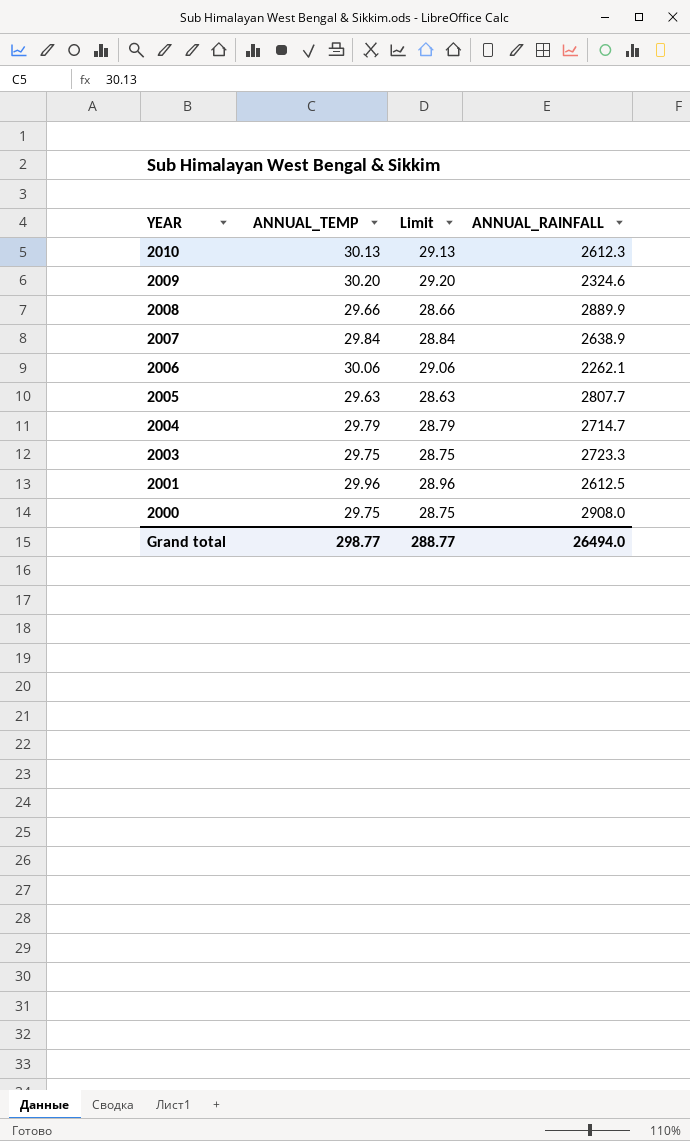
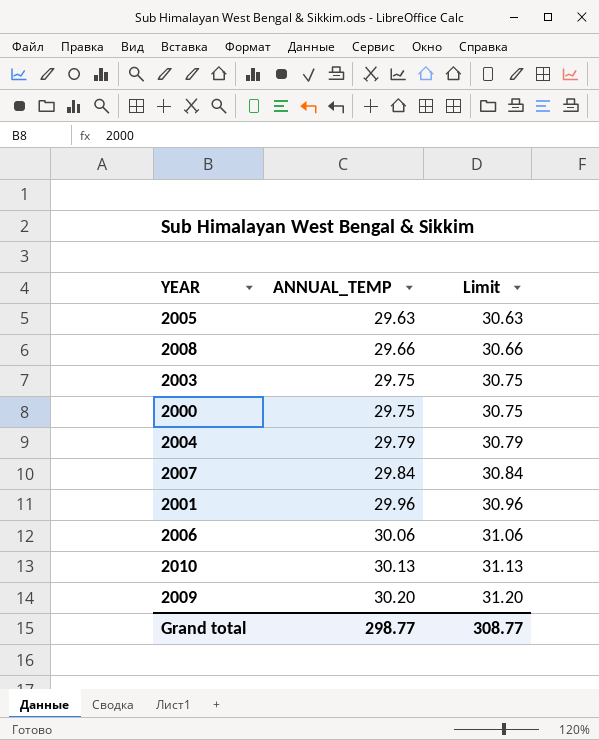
row order: YEAR descending -> ANNUAL_TEMP ascending
column ANNUAL_RAINFALL | position: 4 -> none
column Limit | formula: [ANNUAL_TEMP] - 1 -> [ANNUAL_TEMP] + 1
Grand total | Limit: 288.77 -> 308.77

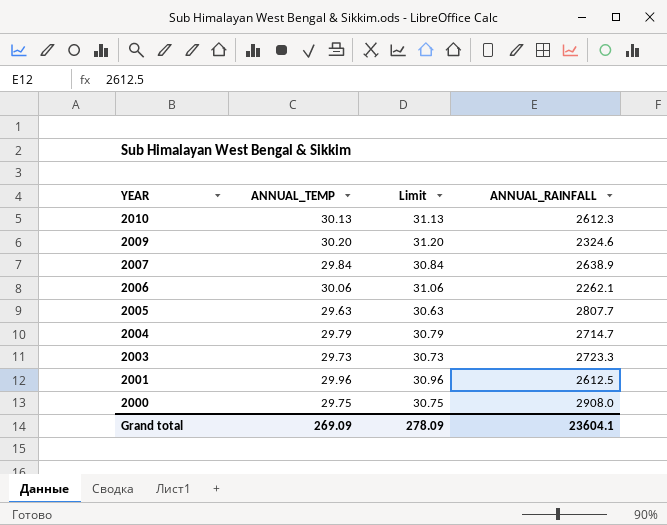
row order: ANNUAL_TEMP ascending -> YEAR descending
column ANNUAL_RAINFALL | position: none -> 4
row 2008: 29.66 | 30.66 -> none
2003 | ANNUAL_TEMP: 29.75 -> 29.73
2003 | Limit: 30.75 -> 30.73
Grand total | ANNUAL_TEMP: 298.77 -> 269.09
Grand total | Limit: 308.77 -> 278.09

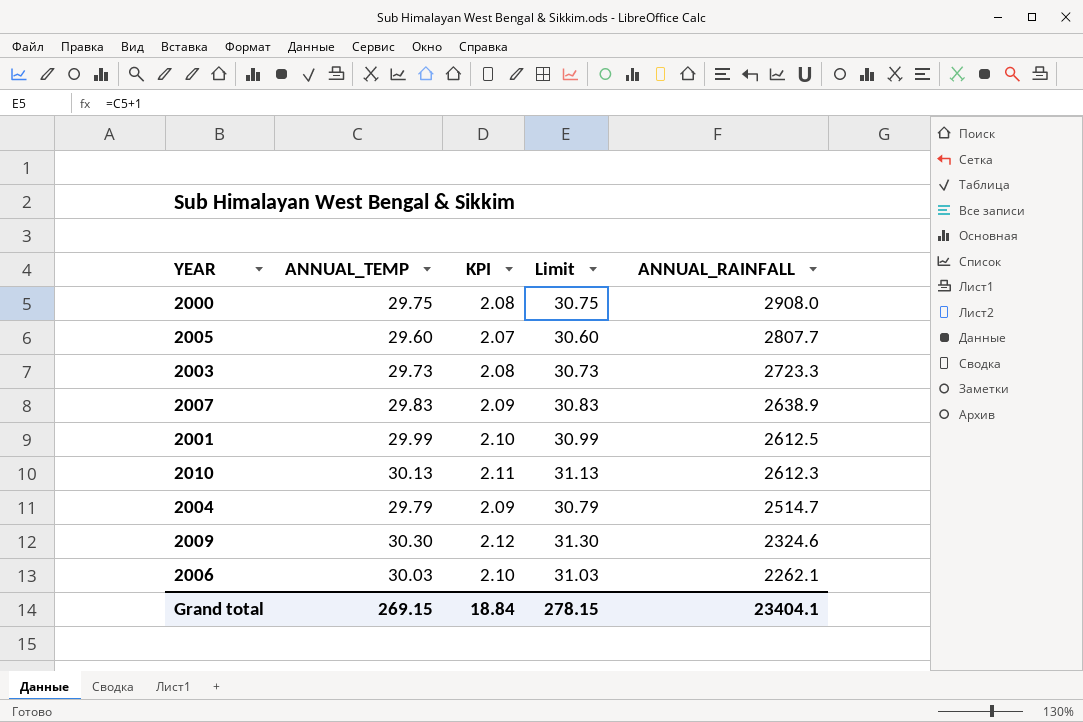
row order: YEAR descending -> ANNUAL_RAINFALL descending
column KPI | formula: none -> [ANNUAL_TEMP] * 0.07
2005 | ANNUAL_TEMP: 29.63 -> 29.60
2005 | Limit: 30.63 -> 30.60
2007 | ANNUAL_TEMP: 29.84 -> 29.83
2007 | Limit: 30.84 -> 30.83
2001 | ANNUAL_TEMP: 29.96 -> 29.99
2001 | Limit: 30.96 -> 30.99
2004 | ANNUAL_RAINFALL: 2714.7 -> 2514.7
2009 | ANNUAL_TEMP: 30.20 -> 30.30
2009 | Limit: 31.20 -> 31.30
2006 | ANNUAL_TEMP: 30.06 -> 30.03
2006 | Limit: 31.06 -> 31.03
Grand total | ANNUAL_TEMP: 269.09 -> 269.15
Grand total | Limit: 278.09 -> 278.15
Grand total | ANNUAL_RAINFALL: 23604.1 -> 23404.1

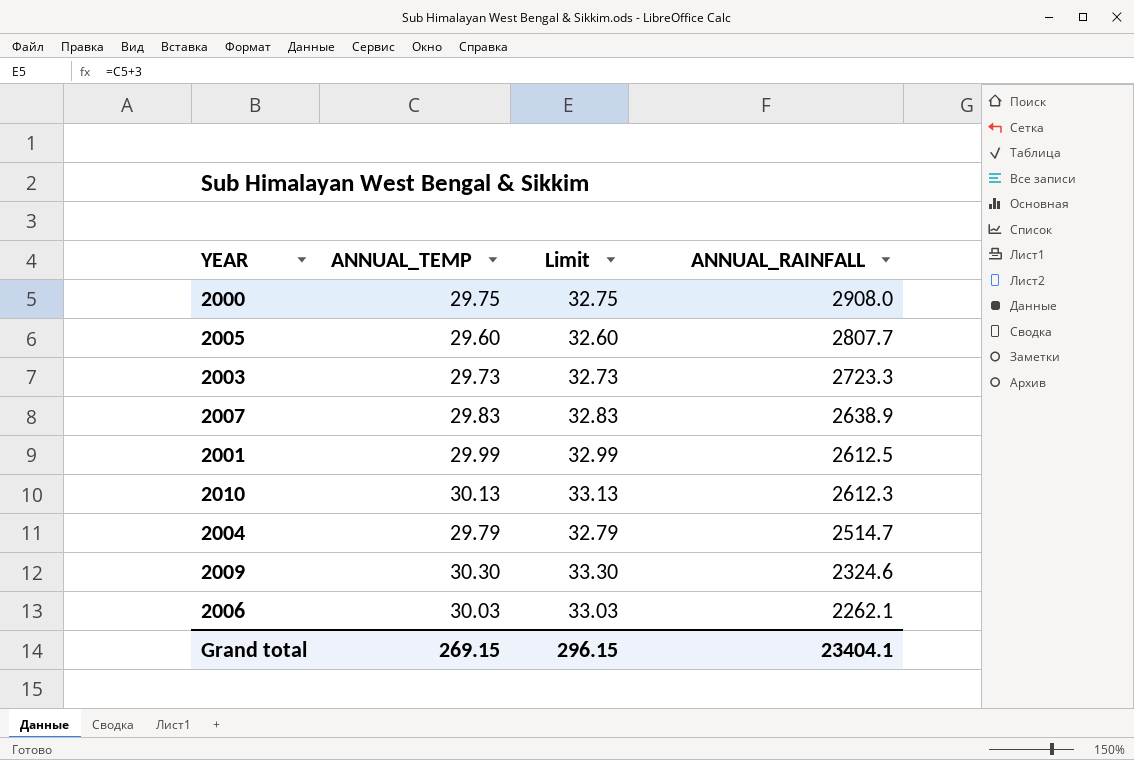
column KPI | formula: [ANNUAL_TEMP] * 0.07 -> none
column Limit | formula: [ANNUAL_TEMP] + 1 -> [ANNUAL_TEMP] + 3
Grand total | Limit: 278.15 -> 296.15

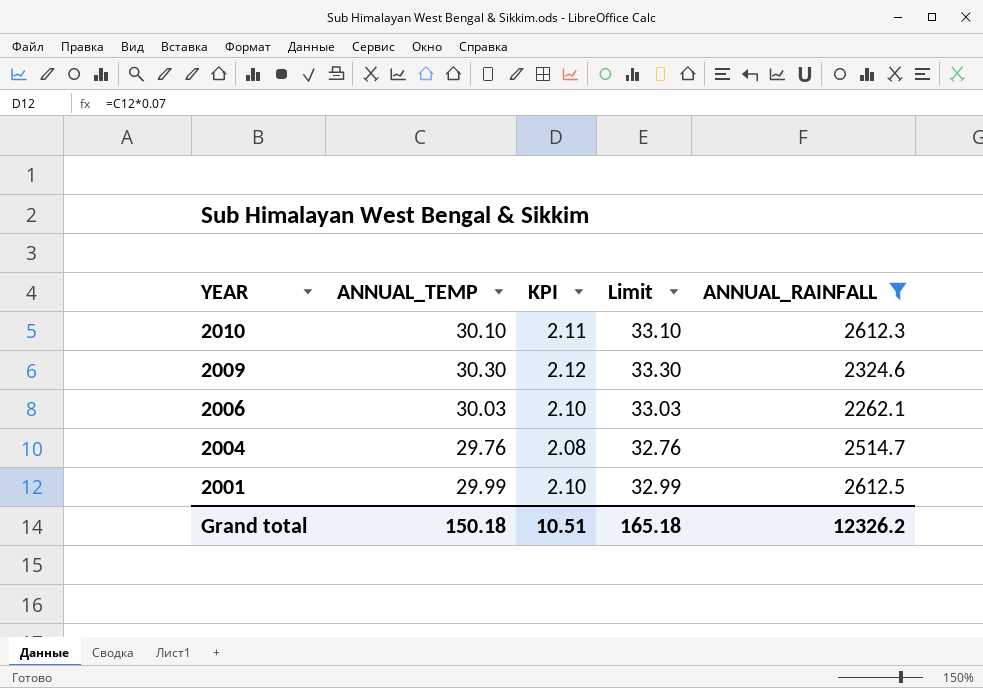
filter: none -> ANNUAL_RAINFALL <= 2612.5
row order: ANNUAL_RAINFALL descending -> YEAR descending
column KPI | formula: none -> [ANNUAL_TEMP] * 0.07
2010 | ANNUAL_TEMP: 30.13 -> 30.10
2010 | Limit: 33.13 -> 33.10
2004 | ANNUAL_TEMP: 29.79 -> 29.76
2004 | Limit: 32.79 -> 32.76
Grand total | ANNUAL_TEMP: 269.15 -> 150.18
Grand total | Limit: 296.15 -> 165.18
Grand total | ANNUAL_RAINFALL: 23404.1 -> 12326.2

